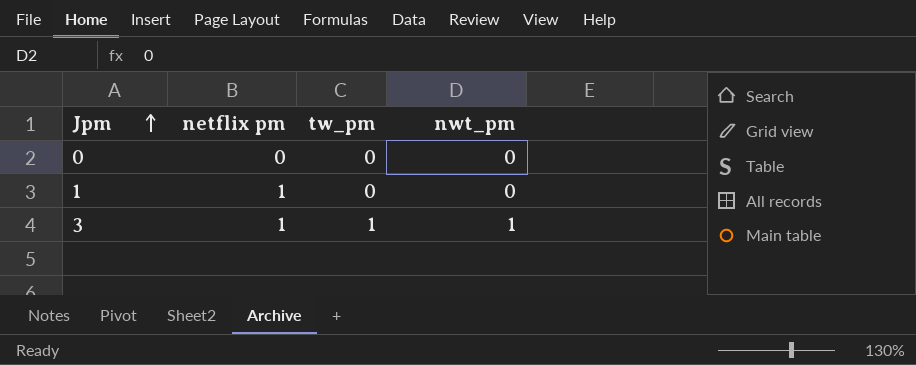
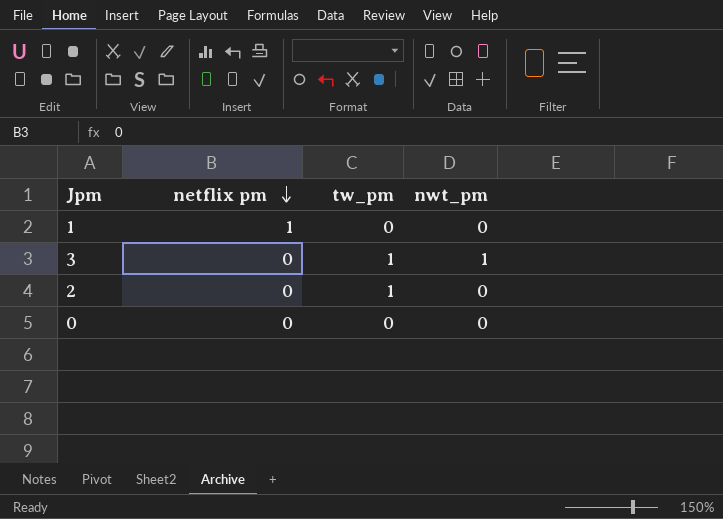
row order: Jpm ascending -> netflix pm descending
3 | netflix pm: 1 -> 0
row 2: none -> 0 | 1 | 0

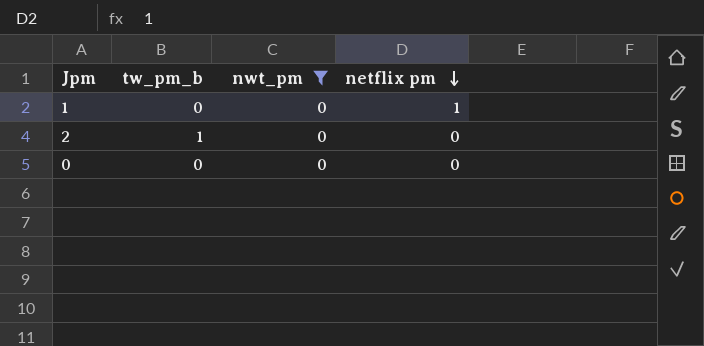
filter: none -> nwt_pm = 0
column name: tw_pm -> tw_pm_b
column netflix pm | position: 2 -> 4

